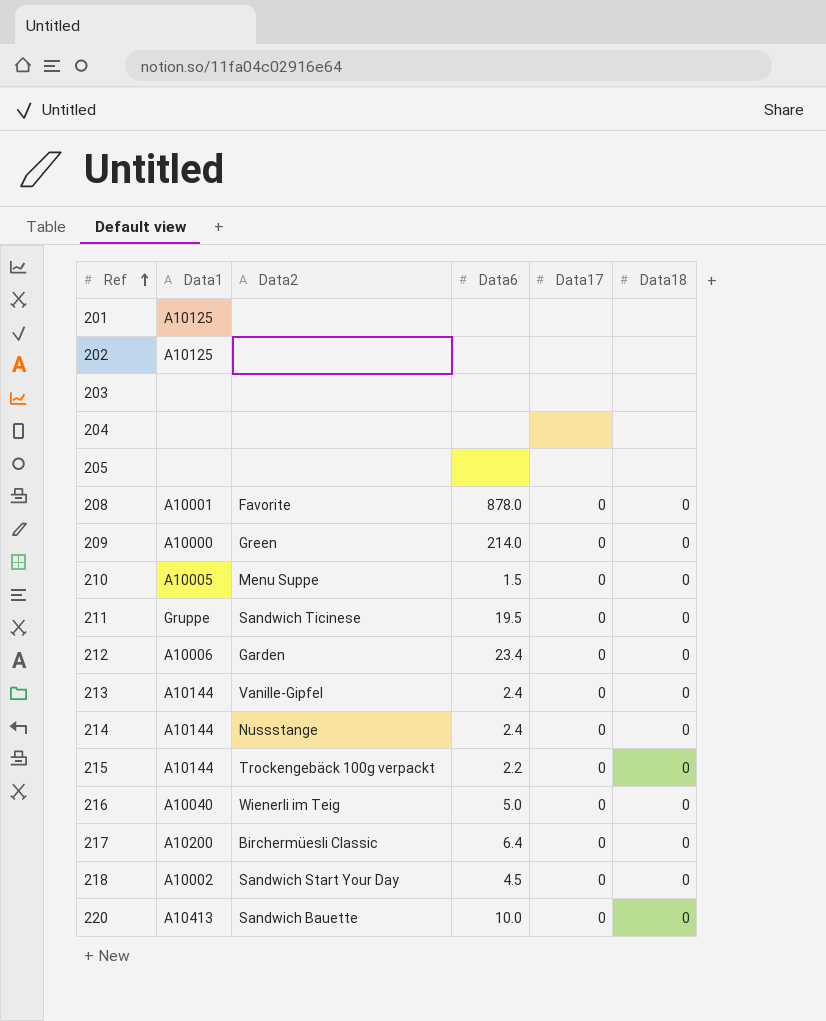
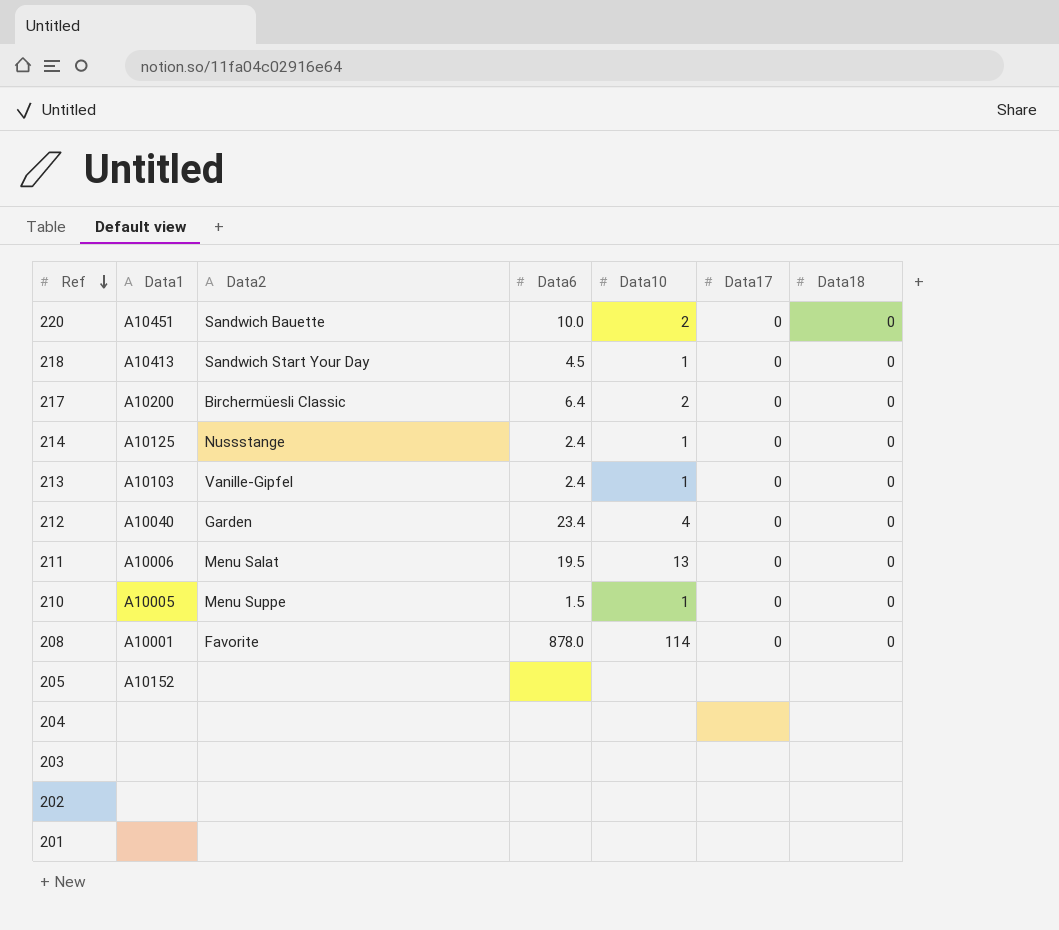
row order: Ref ascending -> Ref descending
column Data10 | position: none -> 5
row 209: A10000 | Green | 214.0 | 0 | 0 -> none
row 215: A10144 | Trockengebäck 100g verpackt | 2.2 | 0 | 0 -> none
row 216: A10040 | Wienerli im Teig | 5.0 | 0 | 0 -> none
220 | Data1: A10413 -> A10451
218 | Data1: A10002 -> A10413
214 | Data1: A10144 -> A10125
213 | Data1: A10144 -> A10103
212 | Data1: A10006 -> A10040
211 | Data1: Gruppe -> A10006
211 | Data2: Sandwich Ticinese -> Menu Salat
205 | Data1: none -> A10152
202 | Data1: A10125 -> none
201 | Data1: A10125 -> none

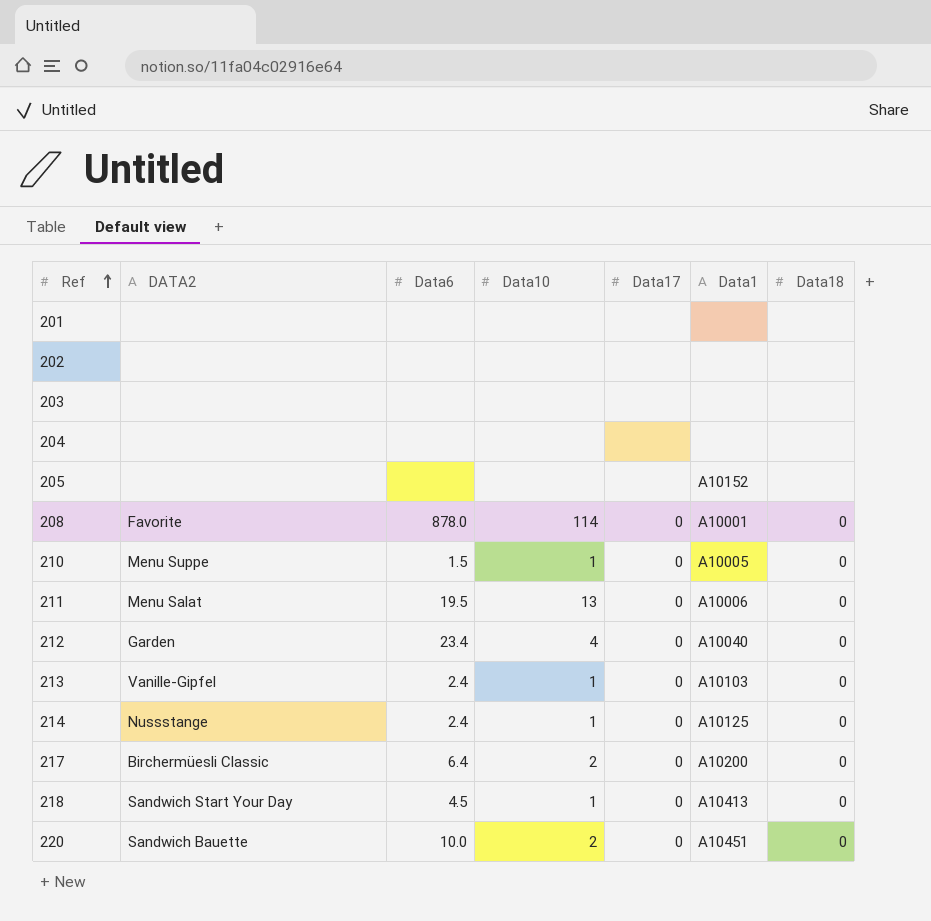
row order: Ref descending -> Ref ascending
column name: Data2 -> DATA2
column Data1 | position: 2 -> 6

